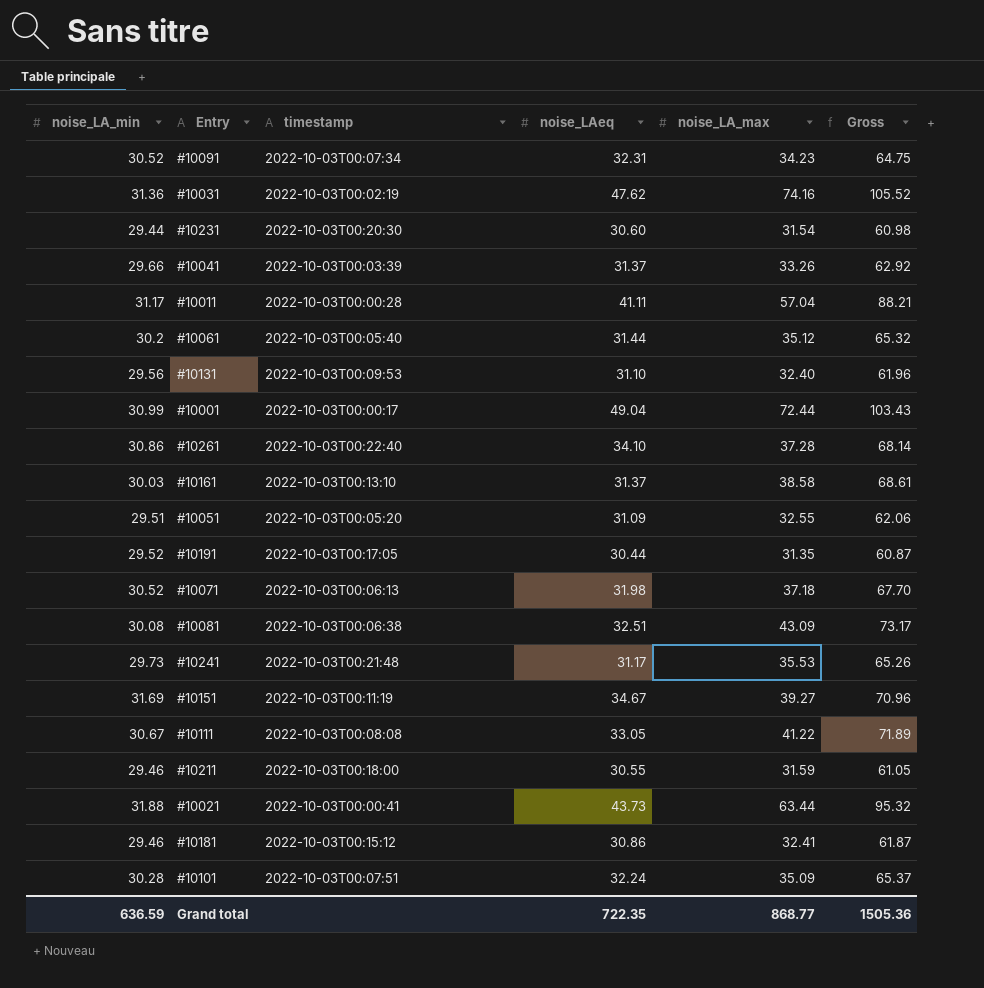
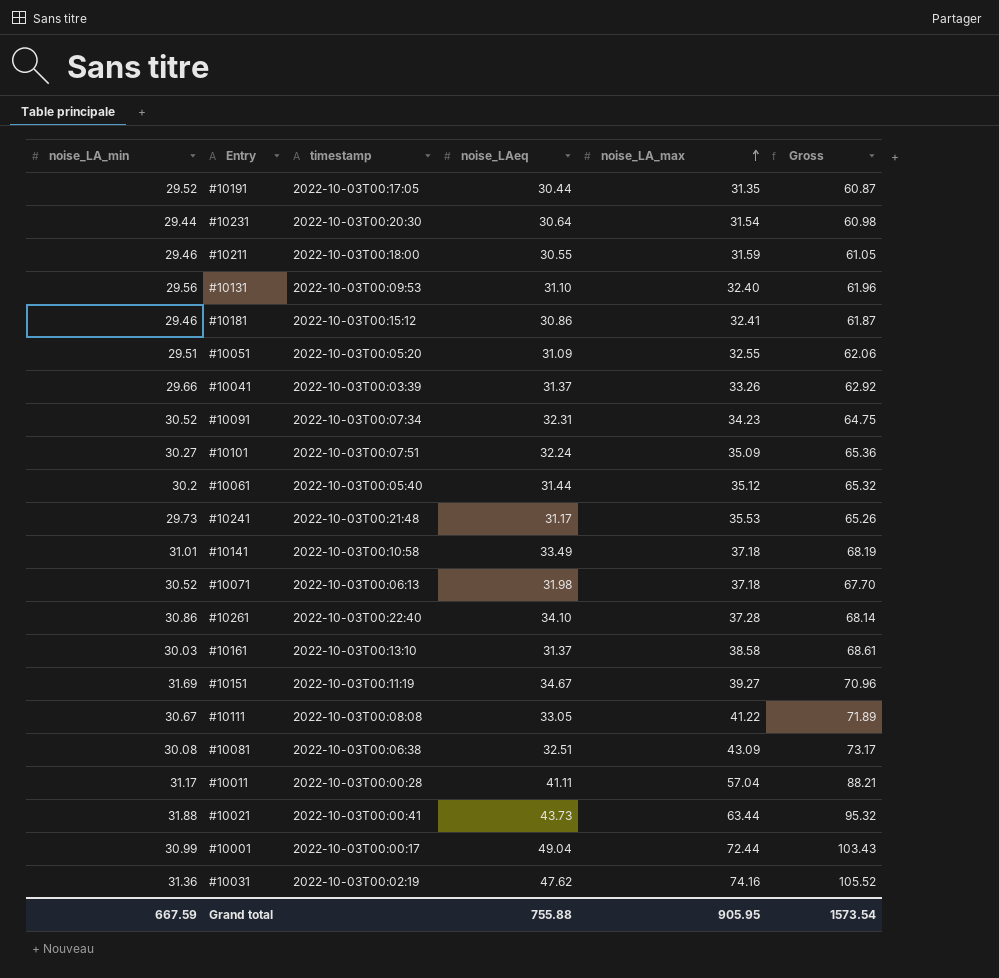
row order: none -> noise_LA_max ascending
#10231 | noise_LAeq: 30.60 -> 30.64
#10101 | noise_LA_min: 30.28 -> 30.27
#10101 | Gross: 65.37 -> 65.36
row #10141: none -> 31.01 | 2022-10-03T00:10:58 | 33.49 | 37.18 | 68.19
Grand total | noise_LA_min: 636.59 -> 667.59
Grand total | noise_LAeq: 722.35 -> 755.88
Grand total | noise_LA_max: 868.77 -> 905.95
Grand total | Gross: 1505.36 -> 1573.54

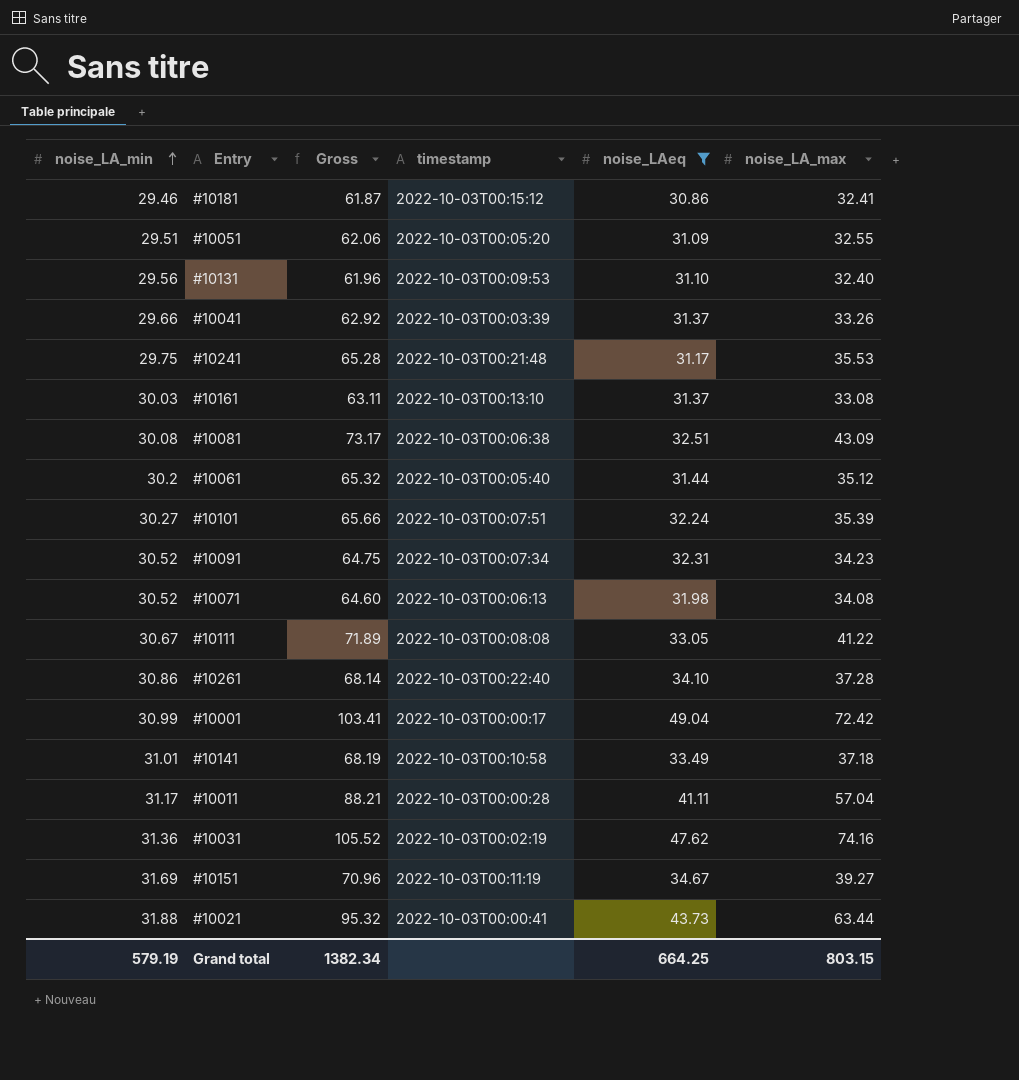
filter: none -> noise_LAeq >= 30.86
row order: noise_LA_max ascending -> noise_LA_min ascending
column Gross | position: 6 -> 3
#10241 | noise_LA_min: 29.73 -> 29.75
#10241 | Gross: 65.26 -> 65.28
#10161 | Gross: 68.61 -> 63.11
#10161 | noise_LA_max: 38.58 -> 33.08
#10101 | Gross: 65.36 -> 65.66
#10101 | noise_LA_max: 35.09 -> 35.39
#10071 | Gross: 67.70 -> 64.60
#10071 | noise_LA_max: 37.18 -> 34.08
#10001 | Gross: 103.43 -> 103.41
#10001 | noise_LA_max: 72.44 -> 72.42
Grand total | noise_LA_min: 667.59 -> 579.19
Grand total | Gross: 1573.54 -> 1382.34
Grand total | noise_LAeq: 755.88 -> 664.25
Grand total | noise_LA_max: 905.95 -> 803.15

